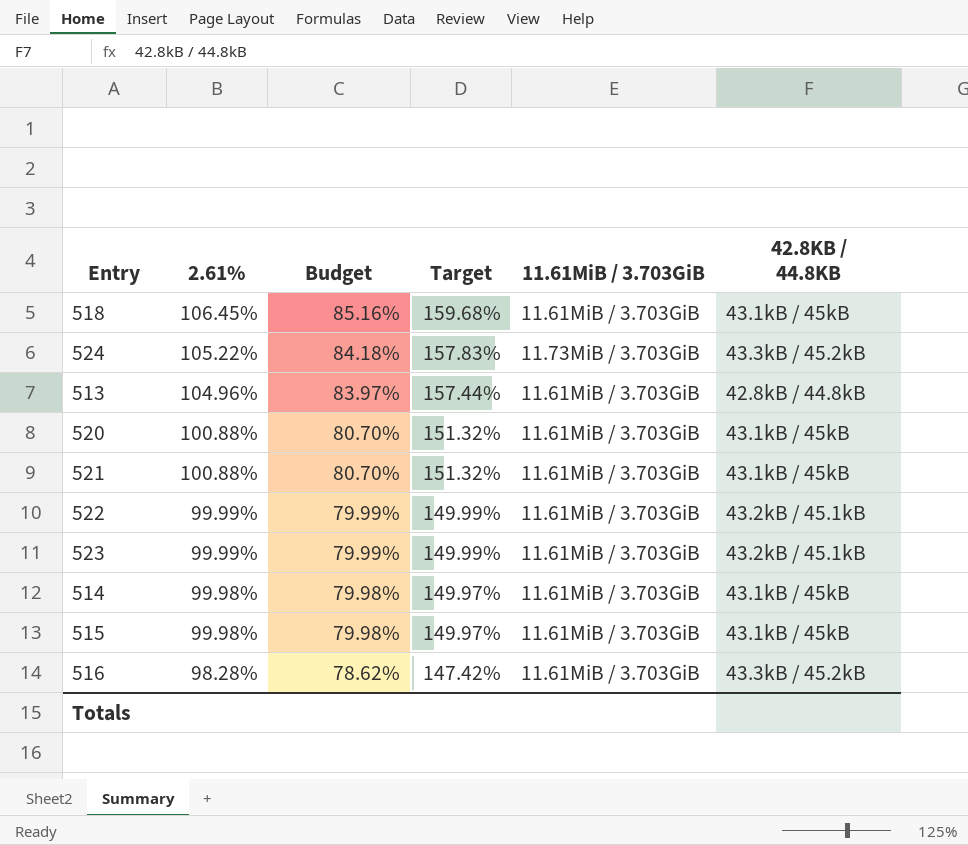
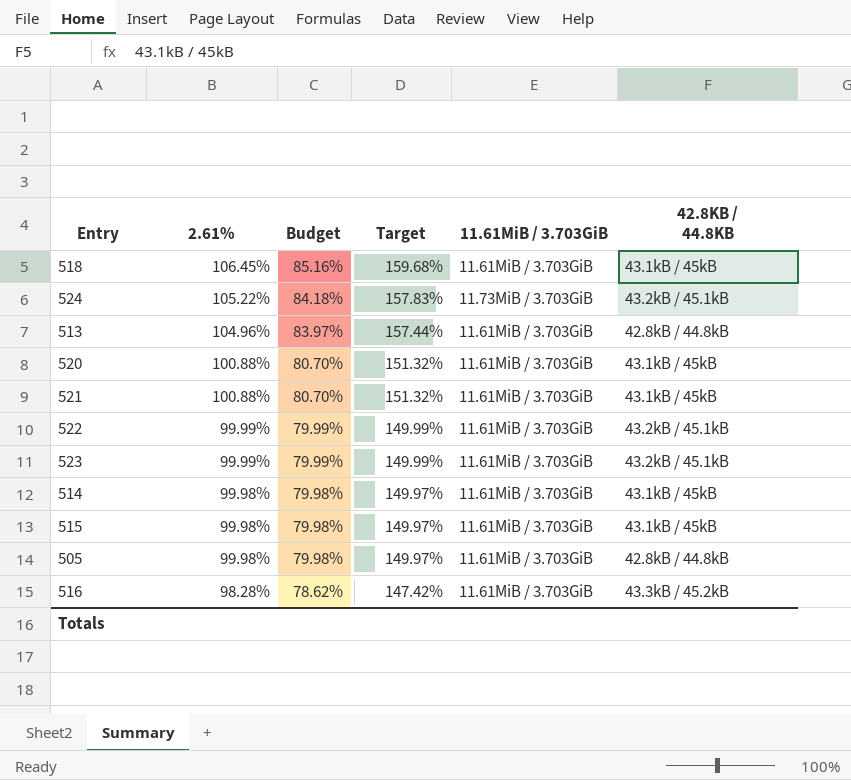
524 | 42.8KB / 44.8KB: 43.3kB / 45.2kB -> 43.2kB / 45.1kB
row 505: none -> 99.98% | 79.98% | 149.97% | 11.61MiB / 3.703GiB | 42.8kB / 44.8kB

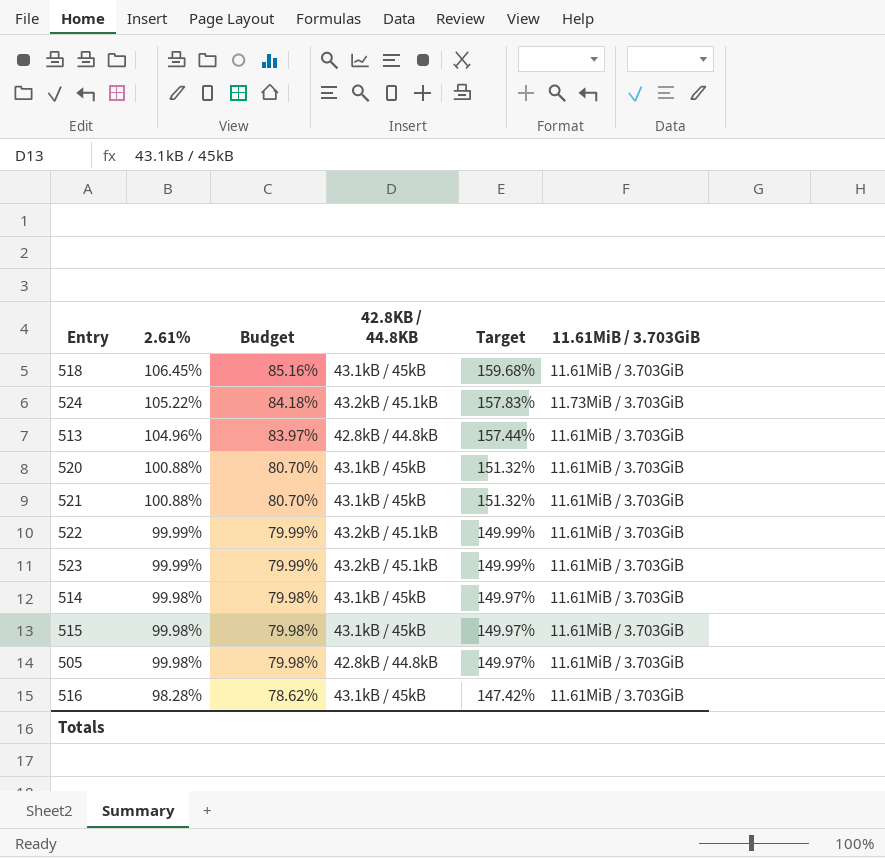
column 42.8KB / 44.8KB | position: 6 -> 4
516 | 42.8KB / 44.8KB: 43.3kB / 45.2kB -> 43.1kB / 45kB

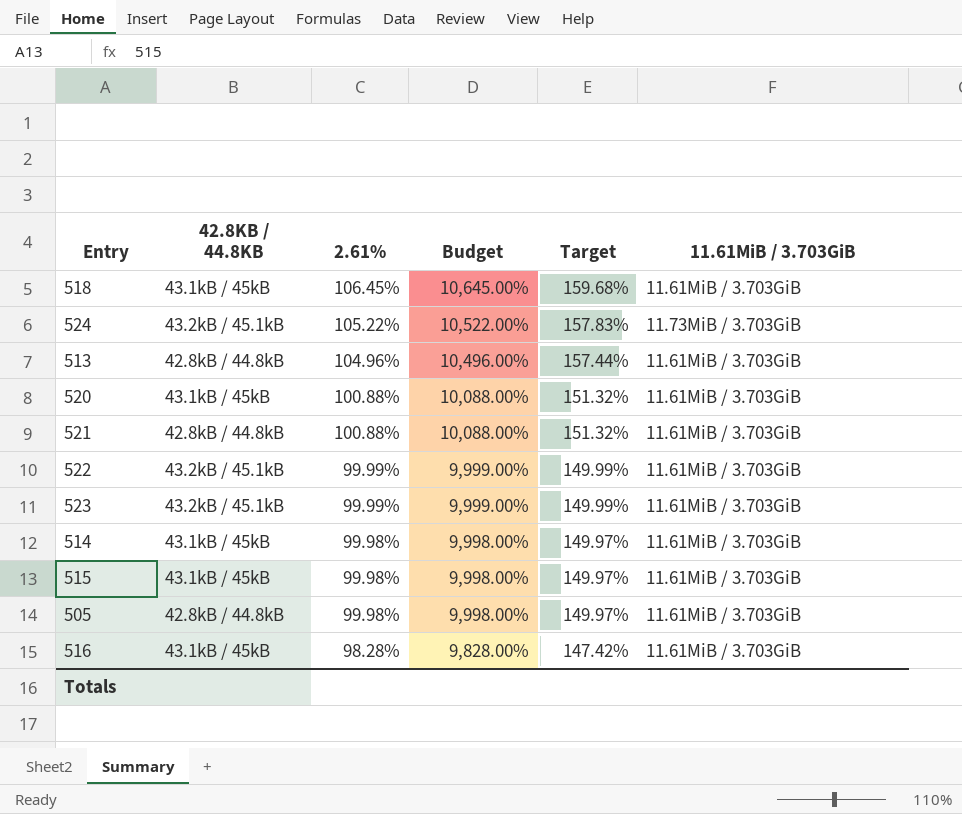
column 42.8KB / 44.8KB | position: 4 -> 2
column Budget | formula: [2.61%] * 0.8 -> [2.61%] * 100
521 | 42.8KB / 44.8KB: 43.1kB / 45kB -> 42.8kB / 44.8kB

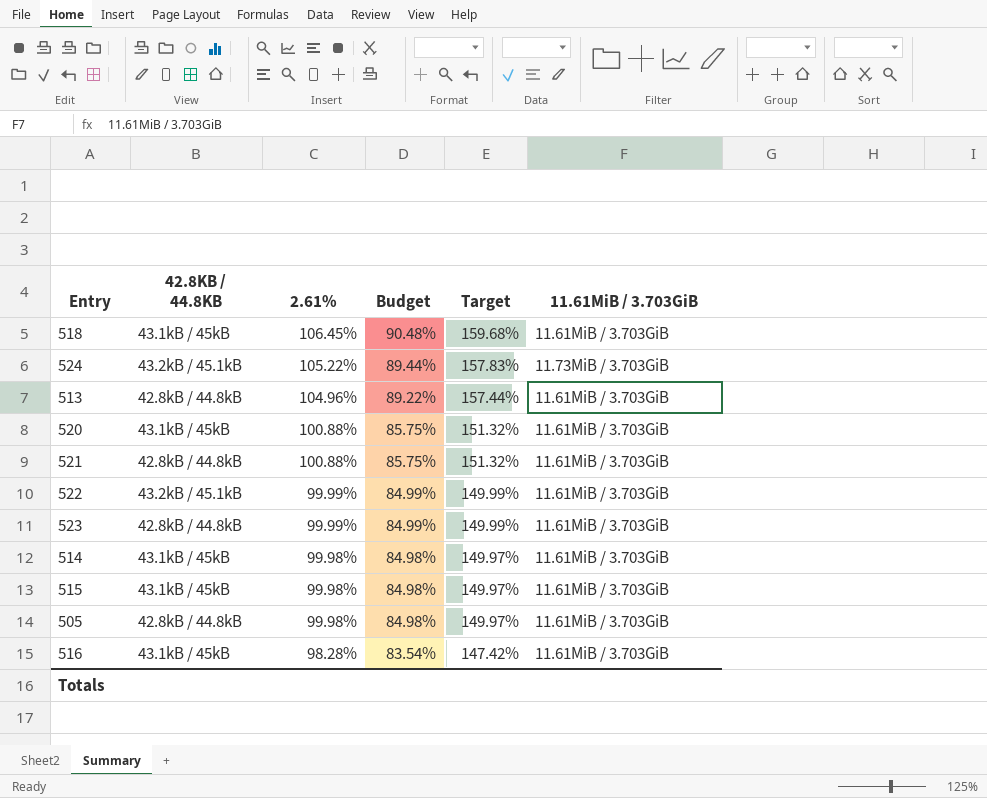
column Budget | formula: [2.61%] * 100 -> [2.61%] * 0.85
523 | 42.8KB / 44.8KB: 43.2kB / 45.1kB -> 42.8kB / 44.8kB

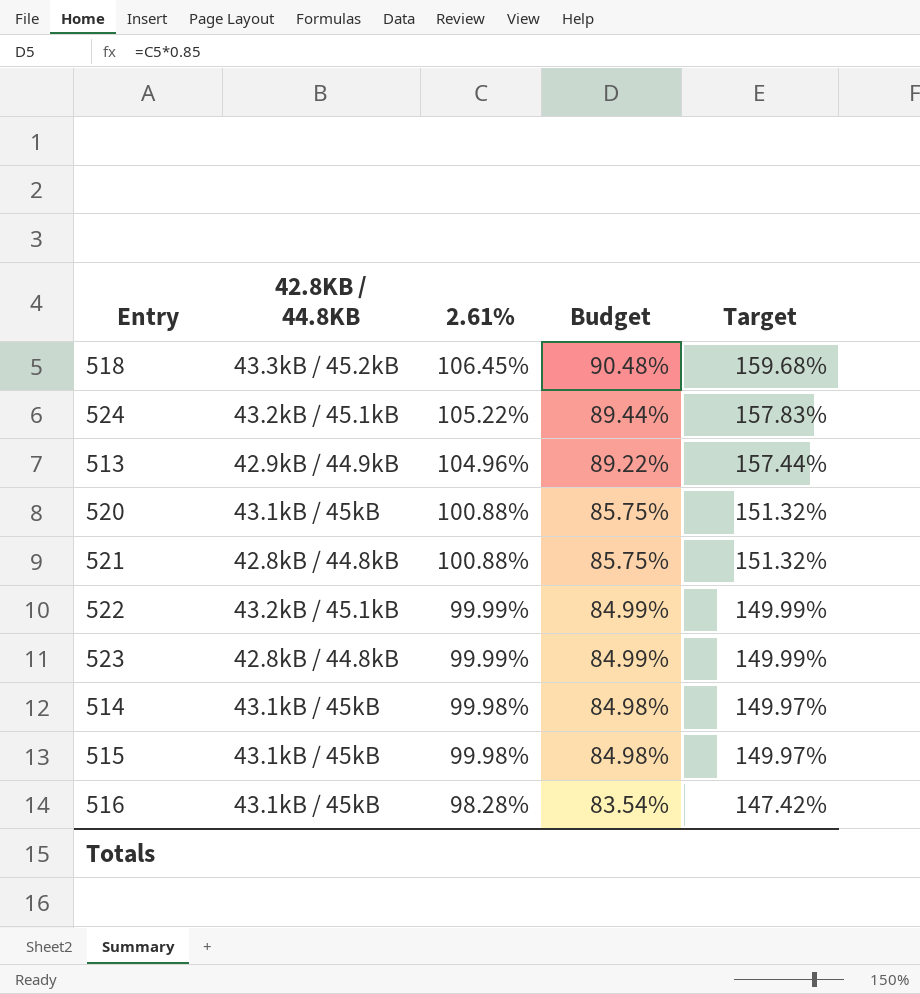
column 11.61MiB / 3.703GiB | position: 6 -> none
row 505: 42.8kB / 44.8kB | 99.98% | 84.98% | 149.97% | 11.61MiB / 3.703GiB -> none
518 | 42.8KB / 44.8KB: 43.1kB / 45kB -> 43.3kB / 45.2kB
513 | 42.8KB / 44.8KB: 42.8kB / 44.8kB -> 42.9kB / 44.9kB

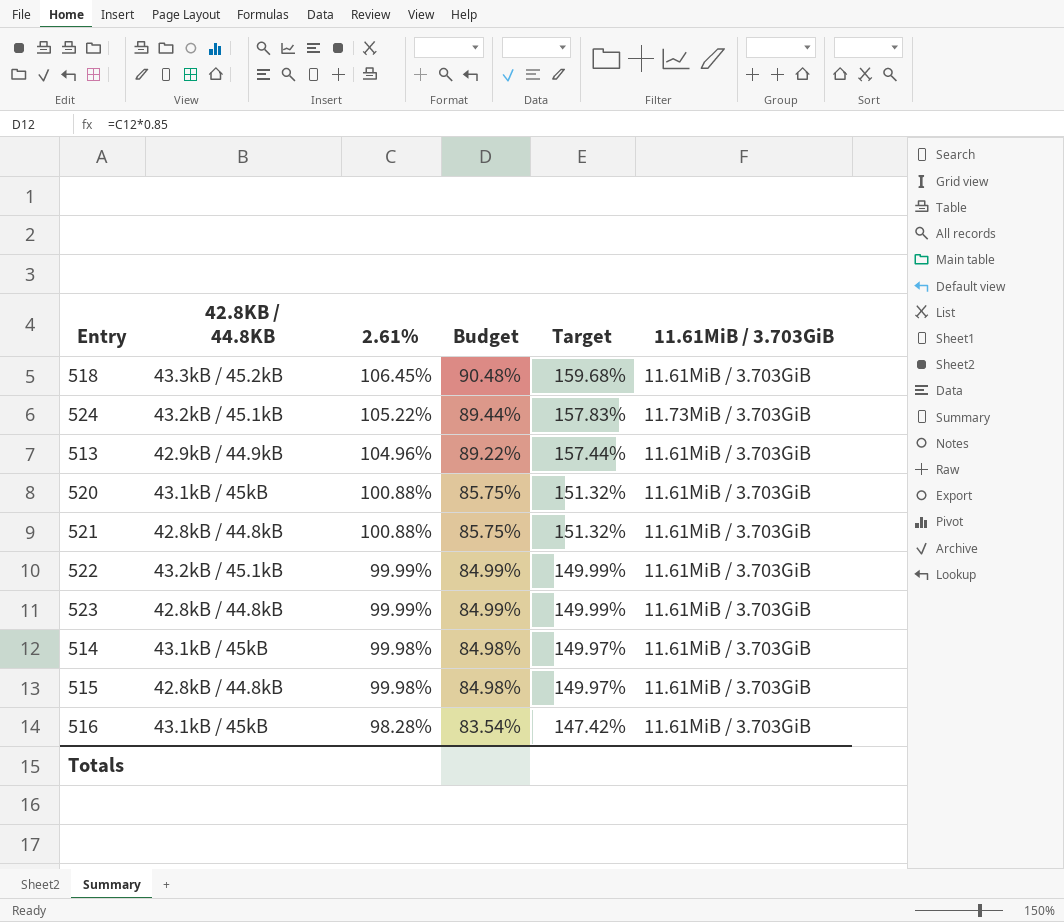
column 11.61MiB / 3.703GiB | position: none -> 6
515 | 42.8KB / 44.8KB: 43.1kB / 45kB -> 42.8kB / 44.8kB

